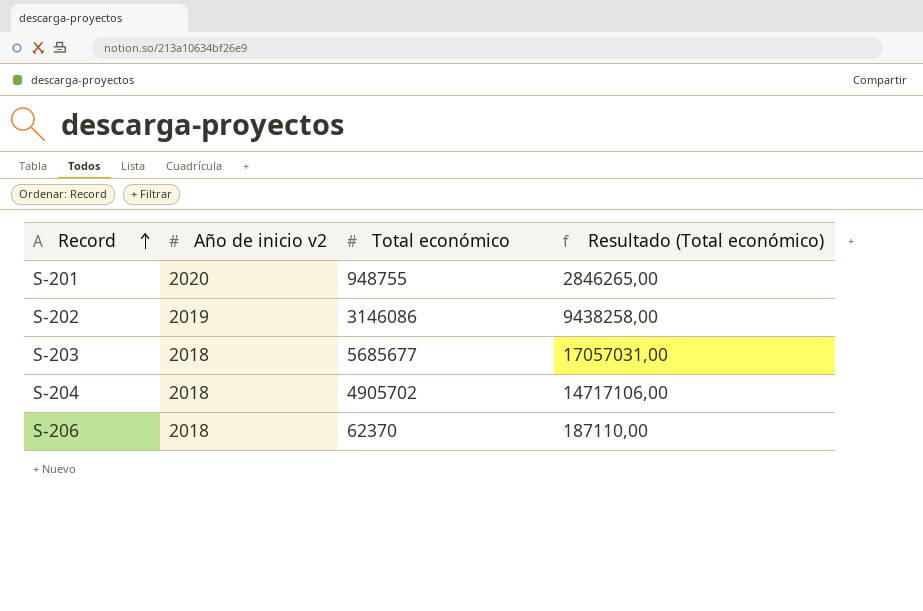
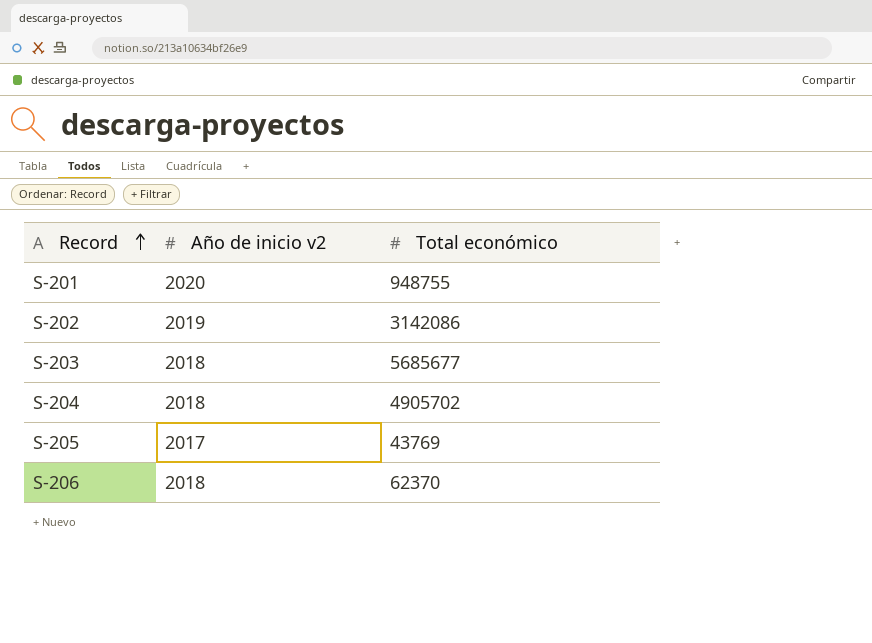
column Resultado (Total económico) | formula: [Total económico] * 3 -> none
S-202 | Total económico: 3146086 -> 3142086
row S-205: none -> 2017 | 43769

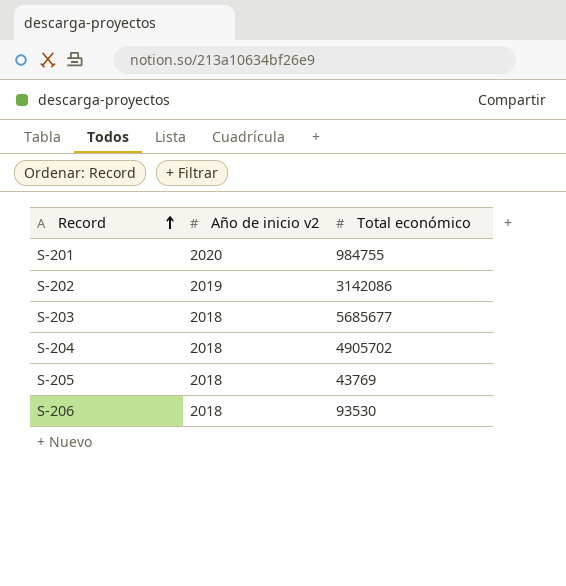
S-201 | Total económico: 948755 -> 984755
S-205 | Año de inicio v2: 2017 -> 2018
S-206 | Total económico: 62370 -> 93530

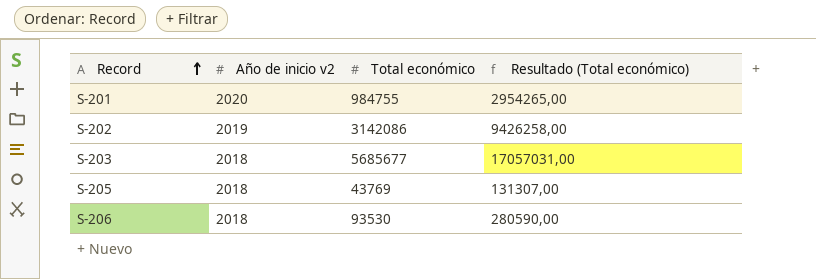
column Resultado (Total económico) | formula: none -> [Total económico] * 3
row S-204: 2018 | 4905702 -> none

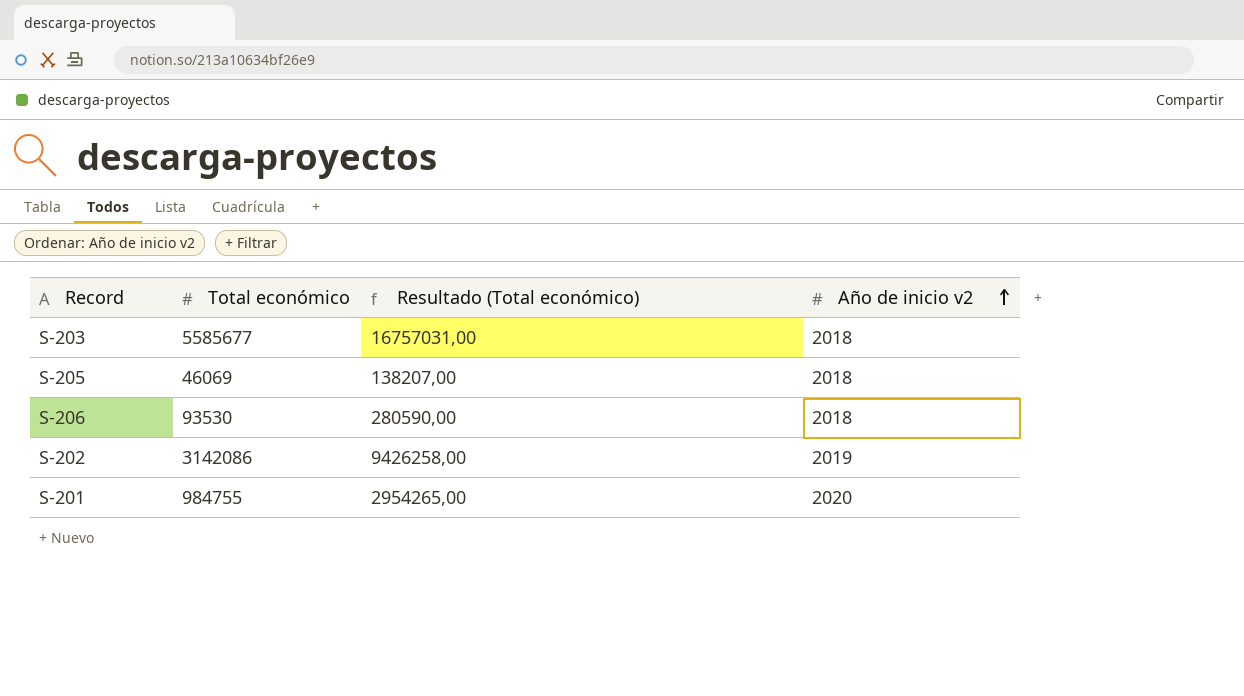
row order: Record ascending -> Año de inicio v2 ascending
column Año de inicio v2 | position: 2 -> 4
S-203 | Total económico: 5685677 -> 5585677
S-203 | Resultado (Total económico): 17057031,00 -> 16757031,00
S-205 | Total económico: 43769 -> 46069
S-205 | Resultado (Total económico): 131307,00 -> 138207,00

